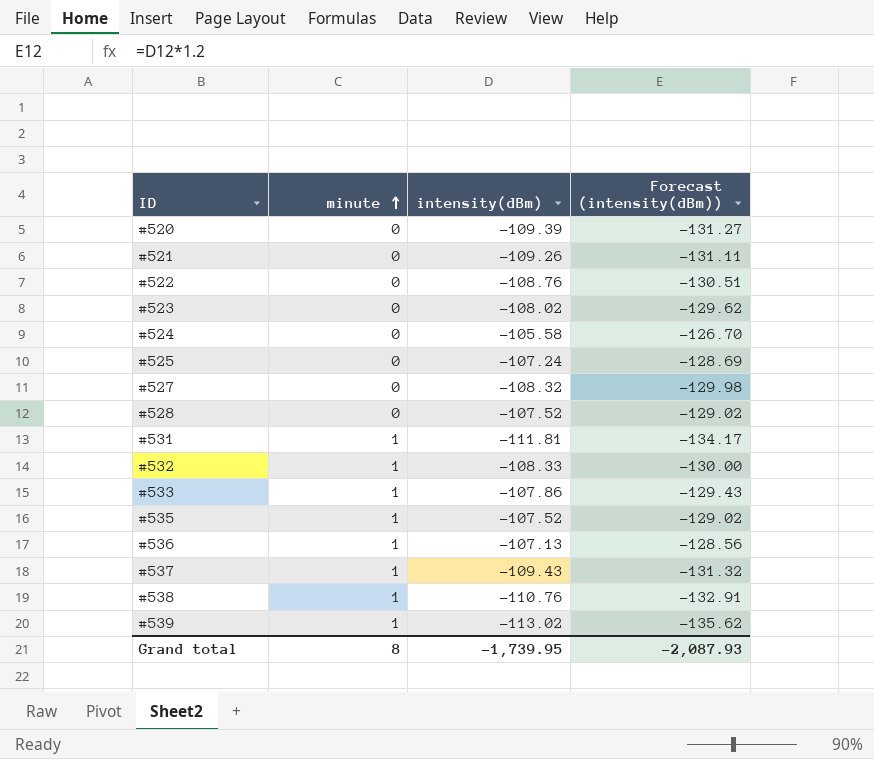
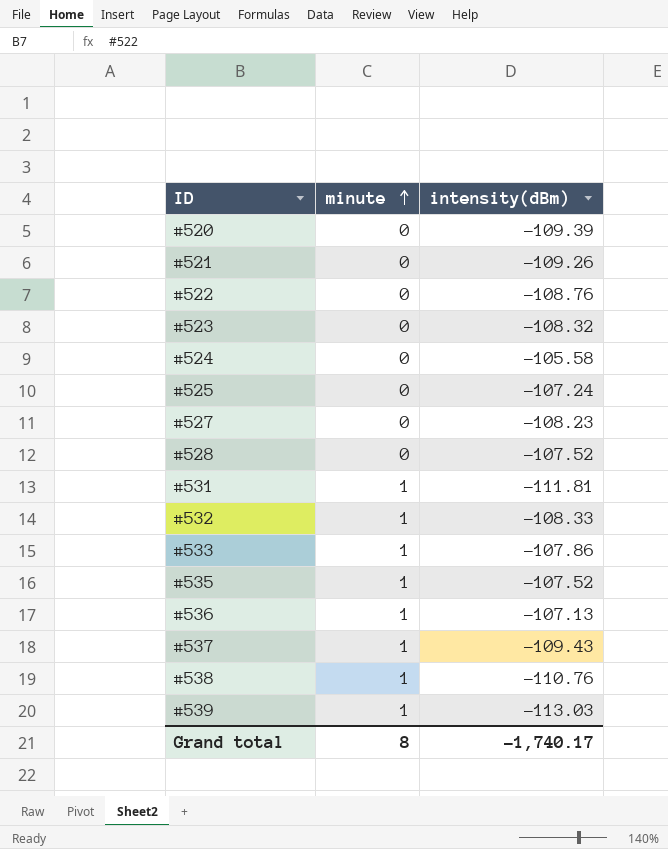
column Forecast (intensity(dBm)) | formula: [intensity(dBm)] * 1.2 -> none
#523 | intensity(dBm): -108.02 -> -108.32
#527 | intensity(dBm): -108.32 -> -108.23
#539 | intensity(dBm): -113.02 -> -113.03
Grand total | intensity(dBm): -1,739.95 -> -1,740.17

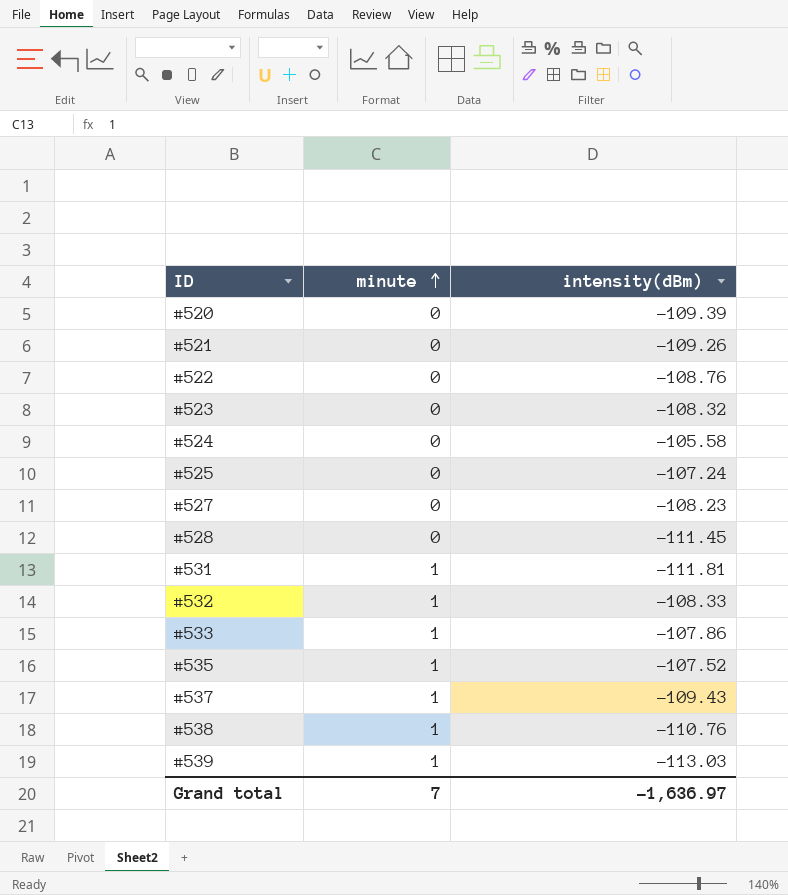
row #536: 1 | -107.13 -> none
#528 | intensity(dBm): -107.52 -> -111.45
Grand total | minute: 8 -> 7
Grand total | intensity(dBm): -1,740.17 -> -1,636.97

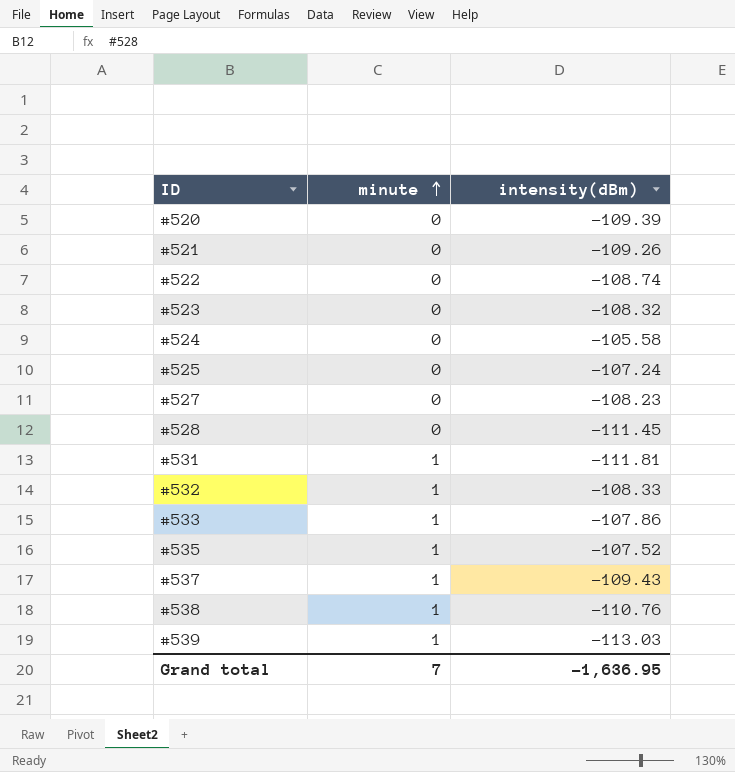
#522 | intensity(dBm): -108.76 -> -108.74
Grand total | intensity(dBm): -1,636.97 -> -1,636.95

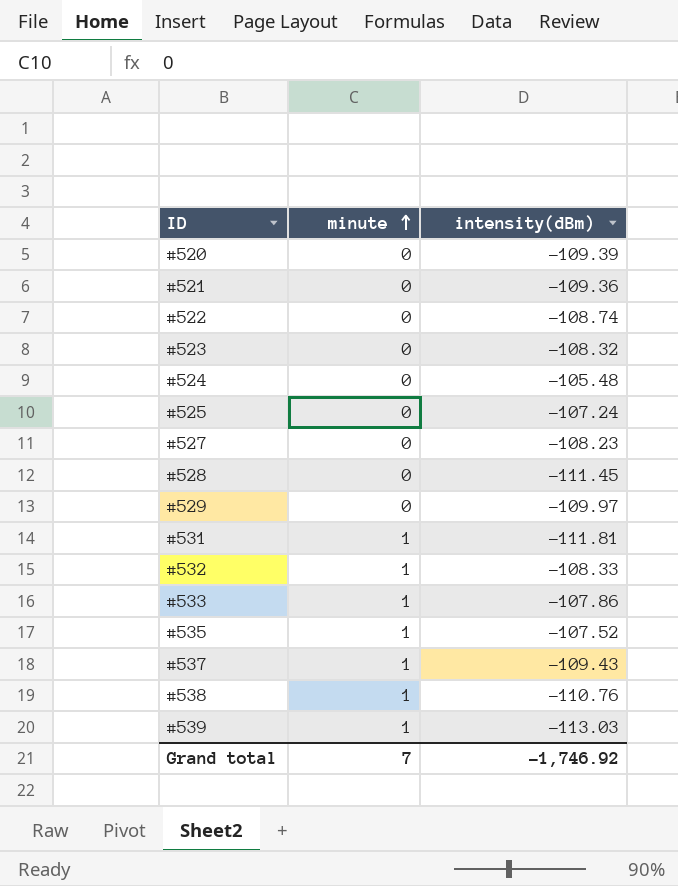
#521 | intensity(dBm): -109.26 -> -109.36
#524 | intensity(dBm): -105.58 -> -105.48
row #529: none -> 0 | -109.97
Grand total | intensity(dBm): -1,636.95 -> -1,746.92

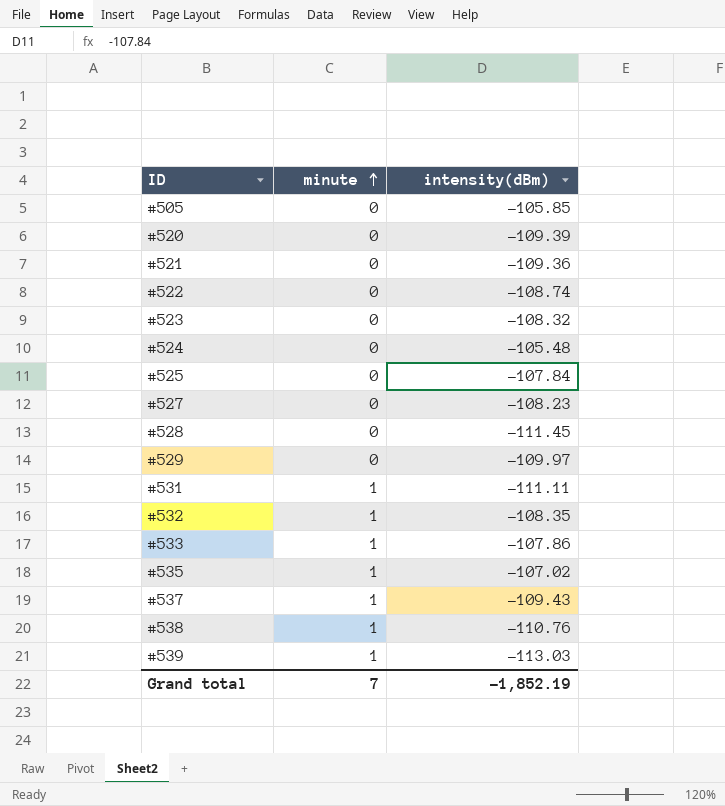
row #505: none -> 0 | -105.85
#525 | intensity(dBm): -107.24 -> -107.84
#531 | intensity(dBm): -111.81 -> -111.11
#532 | intensity(dBm): -108.33 -> -108.35
#535 | intensity(dBm): -107.52 -> -107.02
Grand total | intensity(dBm): -1,746.92 -> -1,852.19

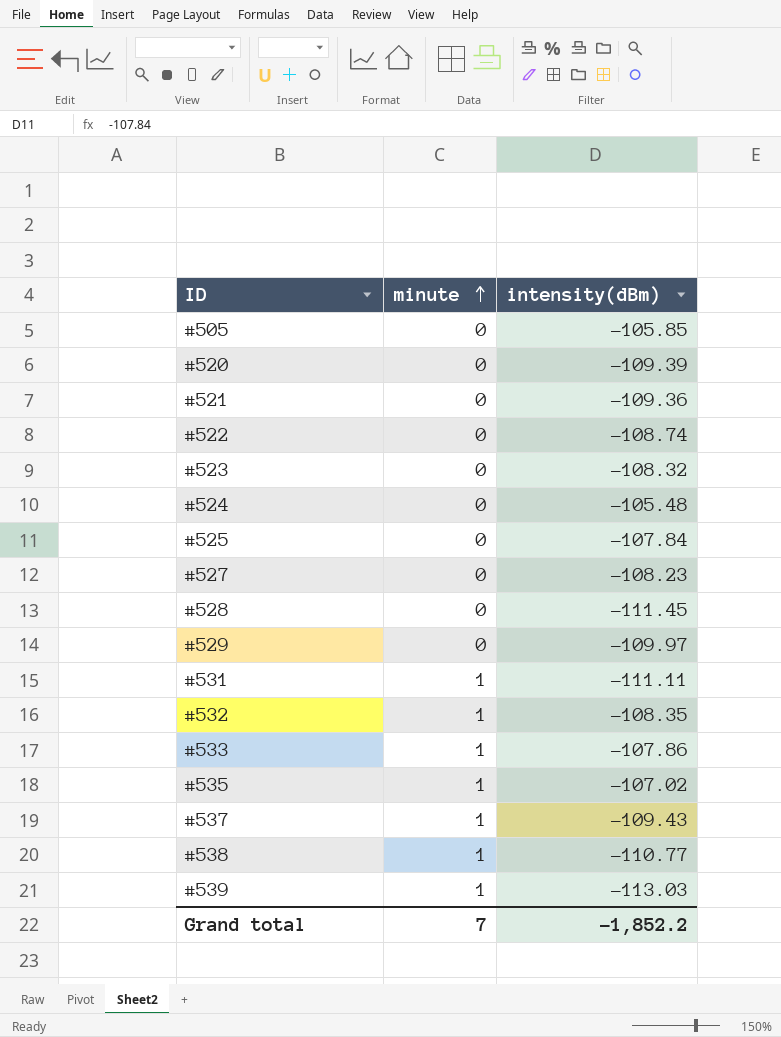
#538 | intensity(dBm): -110.76 -> -110.77
Grand total | intensity(dBm): -1,852.19 -> -1,852.2

